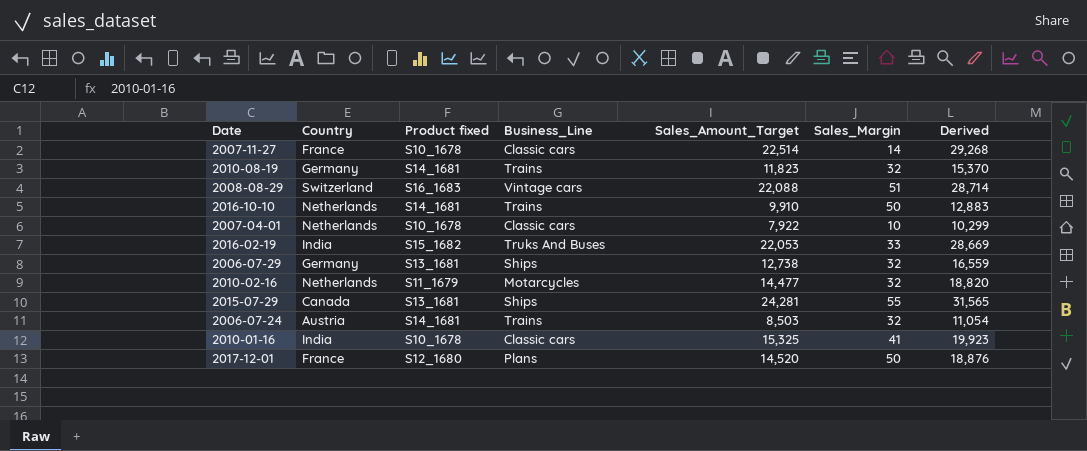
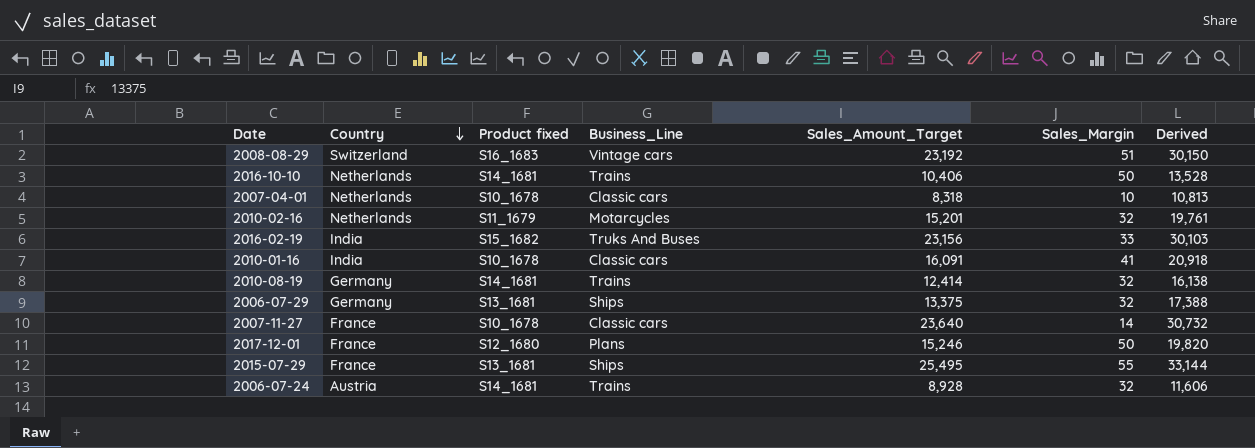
row order: none -> Country descending
2008-08-29 | Sales_Amount_Target: 22,088 -> 23,192
2008-08-29 | Derived: 28,714 -> 30,150
2016-10-10 | Sales_Amount_Target: 9,910 -> 10,406
2016-10-10 | Derived: 12,883 -> 13,528
2007-04-01 | Sales_Amount_Target: 7,922 -> 8,318
2007-04-01 | Derived: 10,299 -> 10,813
2010-02-16 | Sales_Amount_Target: 14,477 -> 15,201
2010-02-16 | Derived: 18,820 -> 19,761
2016-02-19 | Sales_Amount_Target: 22,053 -> 23,156
2016-02-19 | Derived: 28,669 -> 30,103
2010-01-16 | Sales_Amount_Target: 15,325 -> 16,091
2010-01-16 | Derived: 19,923 -> 20,918
2010-08-19 | Sales_Amount_Target: 11,823 -> 12,414
2010-08-19 | Derived: 15,370 -> 16,138
2006-07-29 | Sales_Amount_Target: 12,738 -> 13,375
2006-07-29 | Derived: 16,559 -> 17,388
2007-11-27 | Sales_Amount_Target: 22,514 -> 23,640
2007-11-27 | Derived: 29,268 -> 30,732
2017-12-01 | Sales_Amount_Target: 14,520 -> 15,246
2017-12-01 | Derived: 18,876 -> 19,820
2015-07-29 | Country: Canada -> France
2015-07-29 | Sales_Amount_Target: 24,281 -> 25,495
2015-07-29 | Derived: 31,565 -> 33,144
2006-07-24 | Sales_Amount_Target: 8,503 -> 8,928
2006-07-24 | Derived: 11,054 -> 11,606

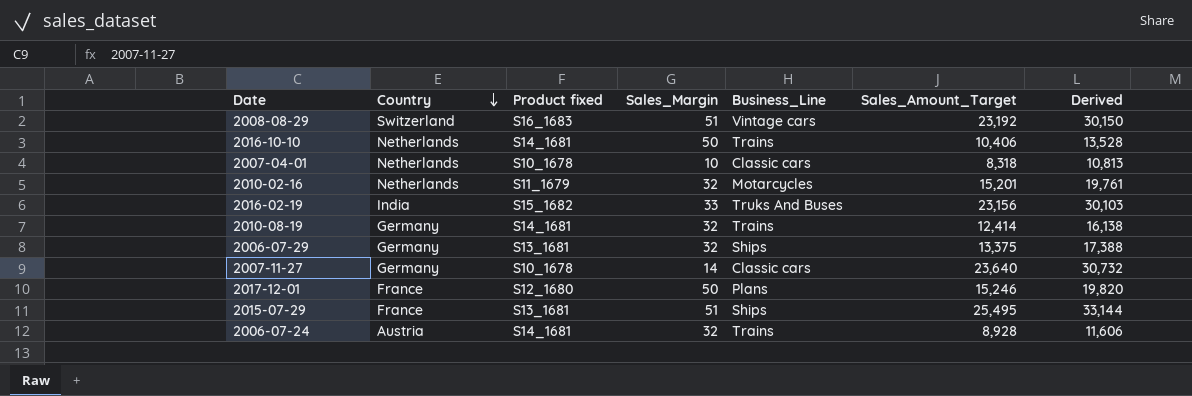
column Sales_Margin | position: 6 -> 4
row 2010-01-16: India | S10_1678 | Classic cars | 16,091 | 41 | 20,918 -> none
2007-11-27 | Country: France -> Germany
2015-07-29 | Sales_Margin: 55 -> 51

